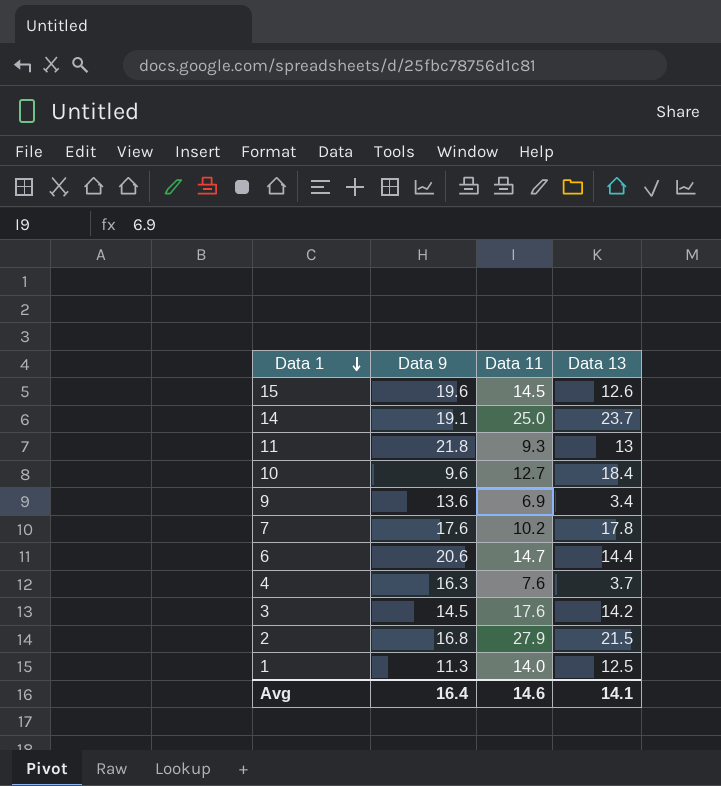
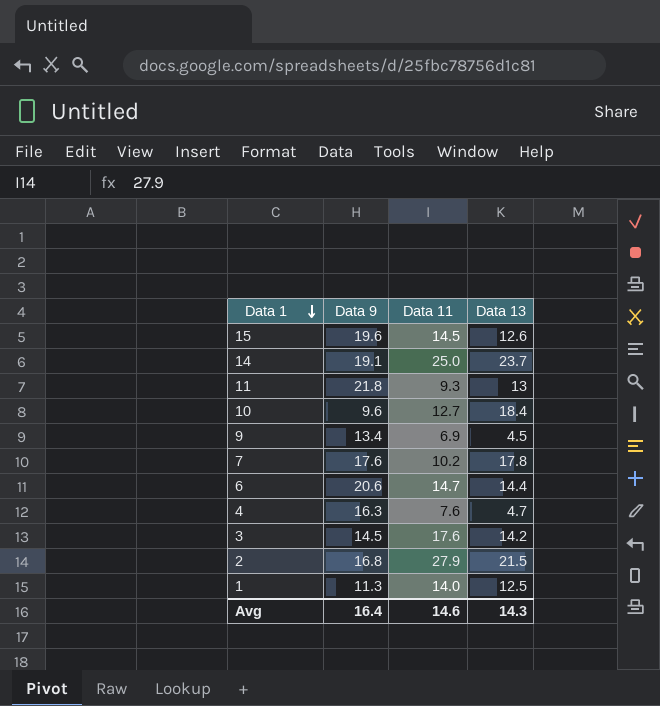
9 | Data 9: 13.6 -> 13.4
9 | Data 13: 3.4 -> 4.5
4 | Data 13: 3.7 -> 4.7
Avg | Data 13: 14.1 -> 14.3

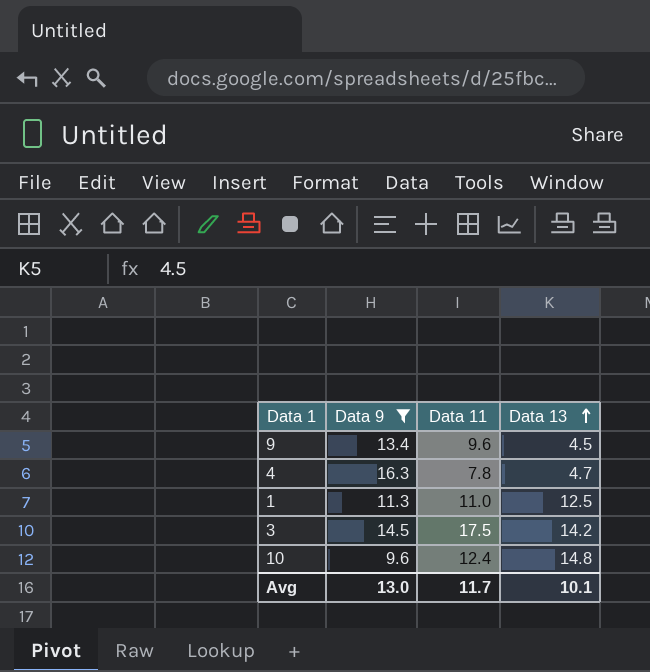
filter: none -> Data 9 <= 16.3
row order: Data 1 descending -> Data 13 ascending
9 | Data 11: 6.9 -> 9.6
4 | Data 11: 7.6 -> 7.8
1 | Data 11: 14.0 -> 11.0
3 | Data 11: 17.6 -> 17.5
10 | Data 11: 12.7 -> 12.4
10 | Data 13: 18.4 -> 14.8
Avg | Data 9: 16.4 -> 13.0
Avg | Data 11: 14.6 -> 11.7
Avg | Data 13: 14.3 -> 10.1

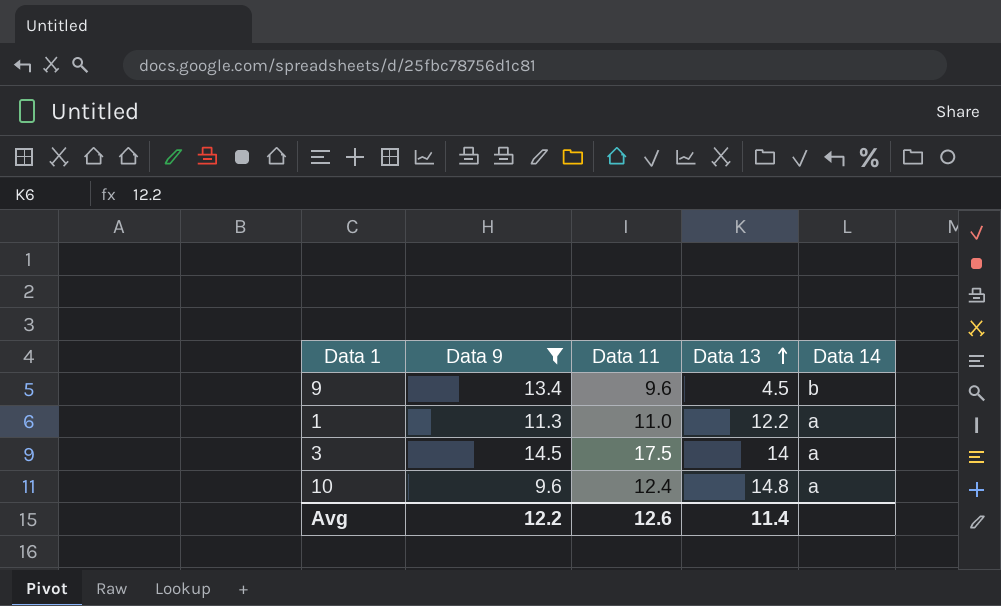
column Data 14 | position: none -> 5
row 4: 16.3 | 7.8 | 4.7 -> none
1 | Data 13: 12.5 -> 12.2
3 | Data 13: 14.2 -> 14
Avg | Data 9: 13.0 -> 12.2
Avg | Data 11: 11.7 -> 12.6
Avg | Data 13: 10.1 -> 11.4

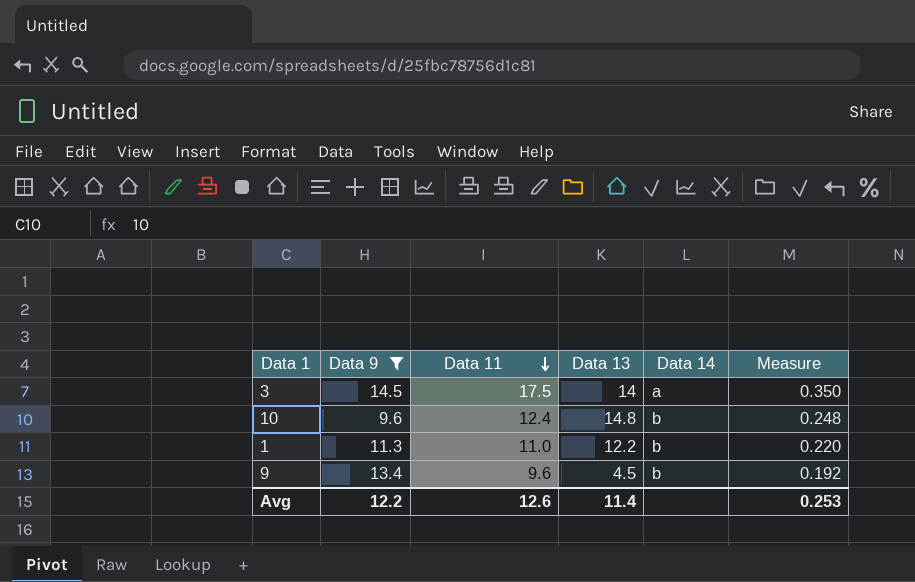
row order: Data 13 ascending -> Data 11 descending
column Measure | formula: none -> [Data 11] * 0.02
10 | Data 14: a -> b
1 | Data 14: a -> b

